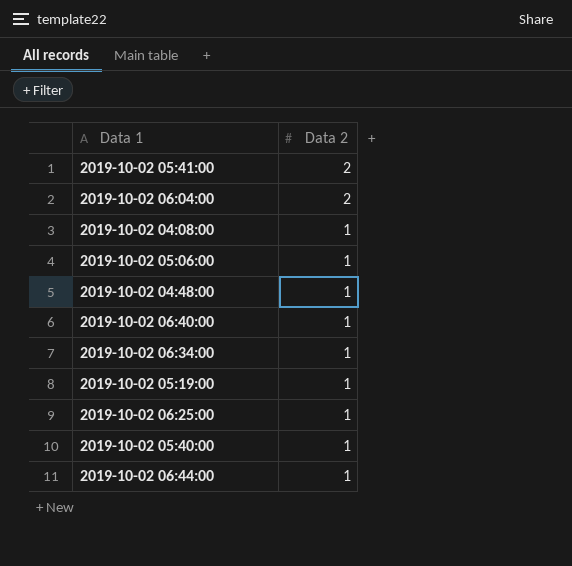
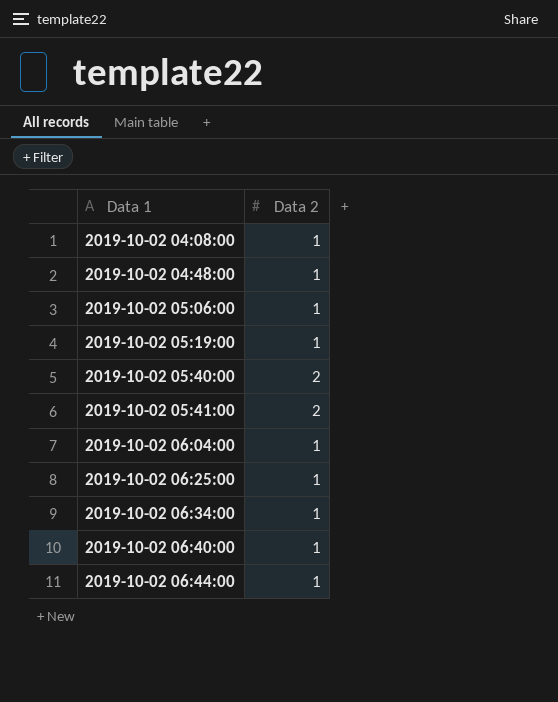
row order: Data 2 descending -> Data 1 ascending
2019-10-02 05:40:00 | Data 2: 1 -> 2
2019-10-02 06:04:00 | Data 2: 2 -> 1

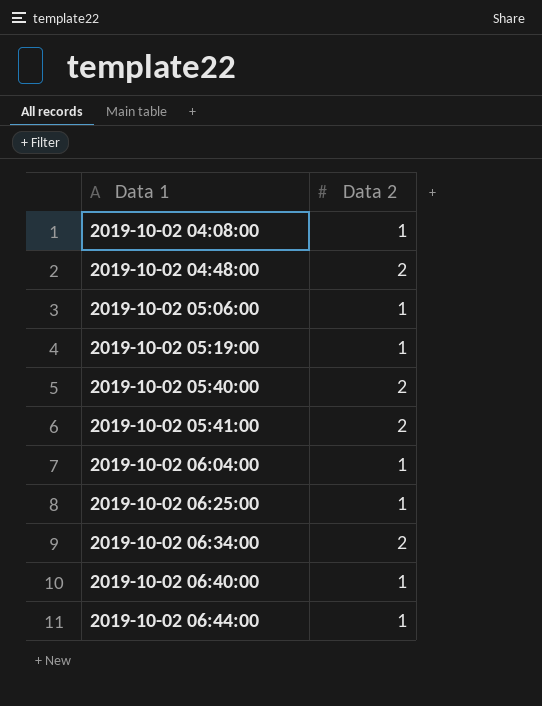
2019-10-02 04:48:00 | Data 2: 1 -> 2
2019-10-02 06:34:00 | Data 2: 1 -> 2

